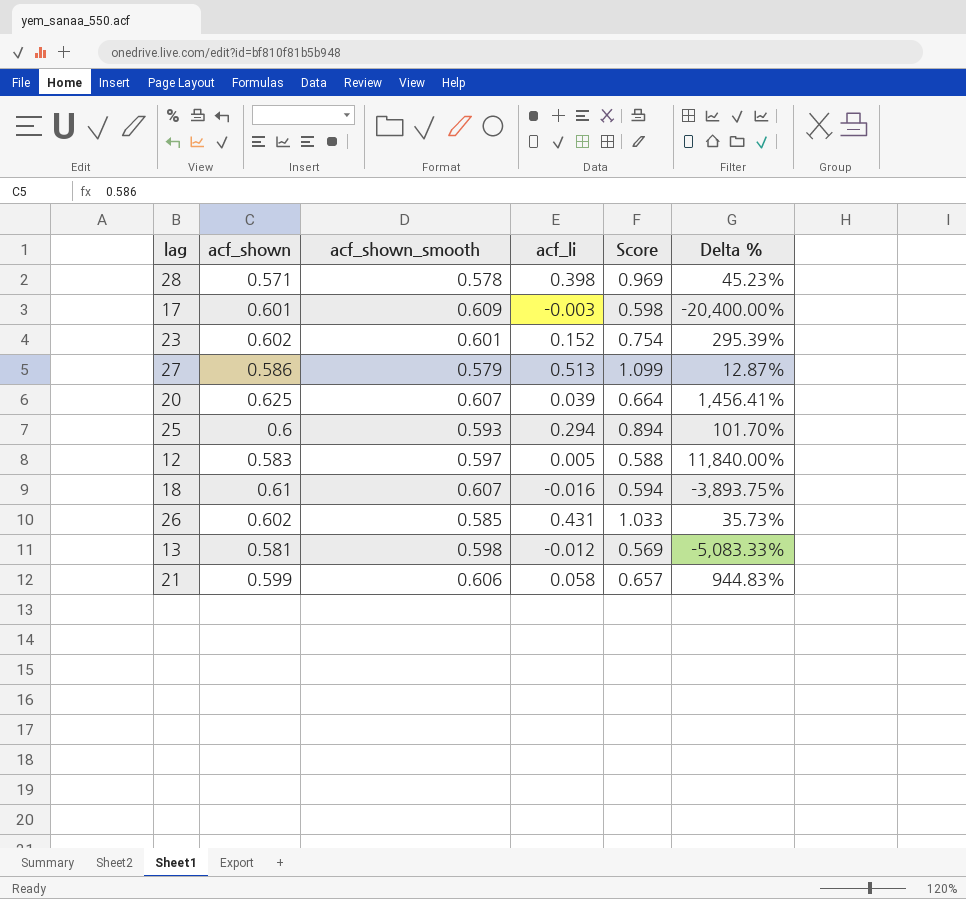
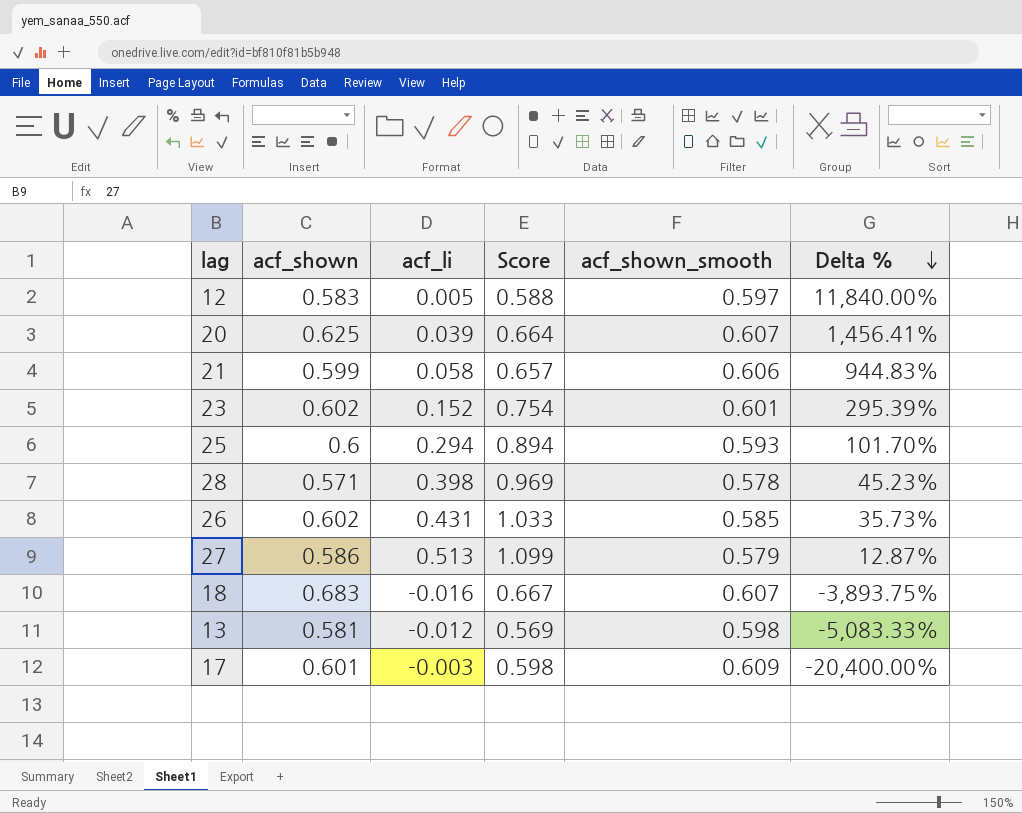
row order: none -> Delta % descending
column acf_shown_smooth | position: 3 -> 5
18 | acf_shown: 0.61 -> 0.683
18 | Score: 0.594 -> 0.667

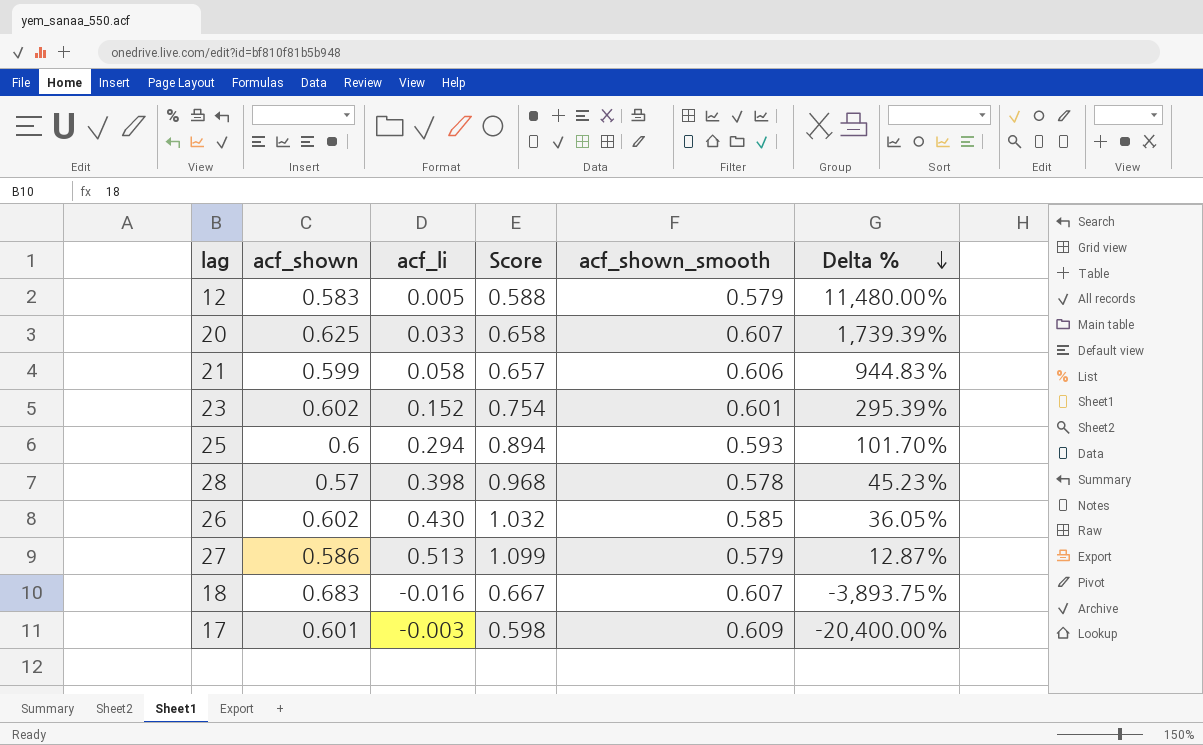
row 13: 0.581 | -0.012 | 0.569 | 0.598 | -5,083.33% -> none
12 | acf_shown_smooth: 0.597 -> 0.579
12 | Delta %: 11,840.00% -> 11,480.00%
20 | acf_li: 0.039 -> 0.033
20 | Score: 0.664 -> 0.658
20 | Delta %: 1,456.41% -> 1,739.39%
28 | acf_shown: 0.571 -> 0.57
28 | Score: 0.969 -> 0.968
26 | acf_li: 0.431 -> 0.430
26 | Score: 1.033 -> 1.032
26 | Delta %: 35.73% -> 36.05%

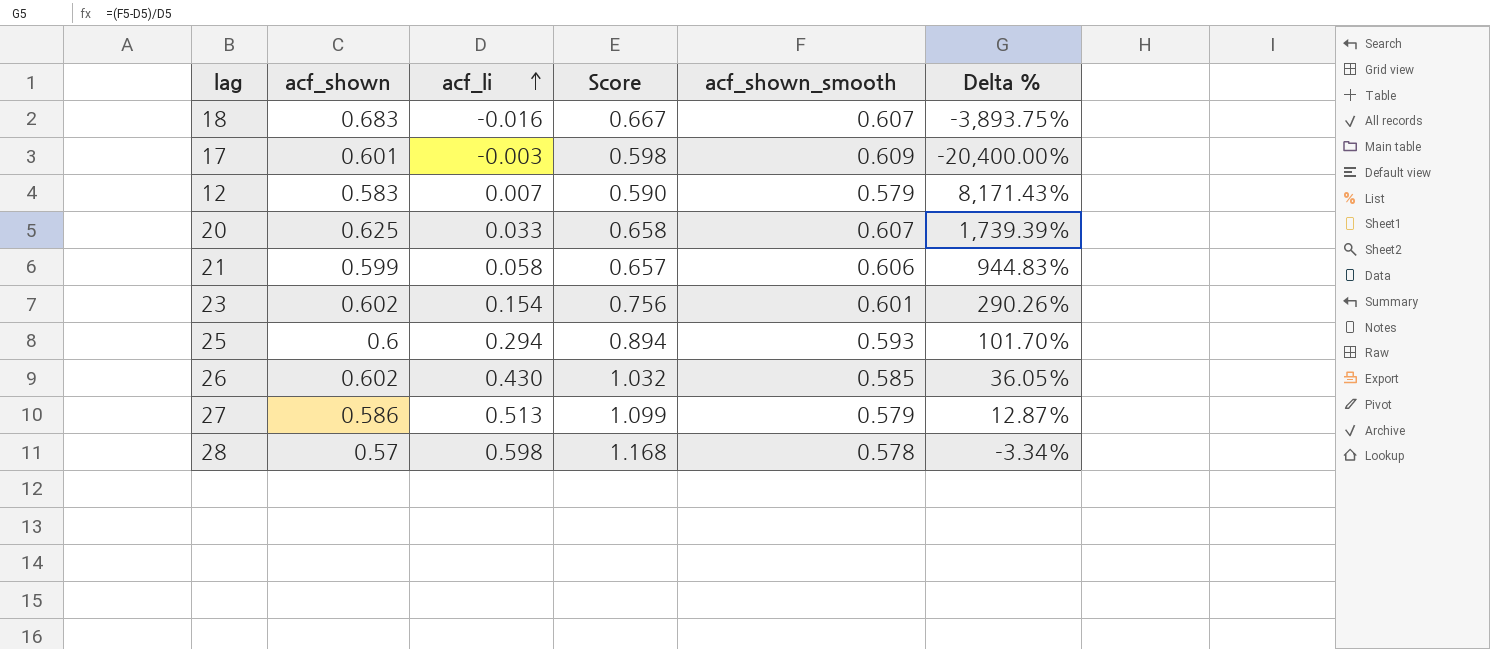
row order: Delta % descending -> acf_li ascending
12 | acf_li: 0.005 -> 0.007
12 | Score: 0.588 -> 0.590
12 | Delta %: 11,480.00% -> 8,171.43%
23 | acf_li: 0.152 -> 0.154
23 | Score: 0.754 -> 0.756
23 | Delta %: 295.39% -> 290.26%
28 | acf_li: 0.398 -> 0.598
28 | Score: 0.968 -> 1.168
28 | Delta %: 45.23% -> -3.34%

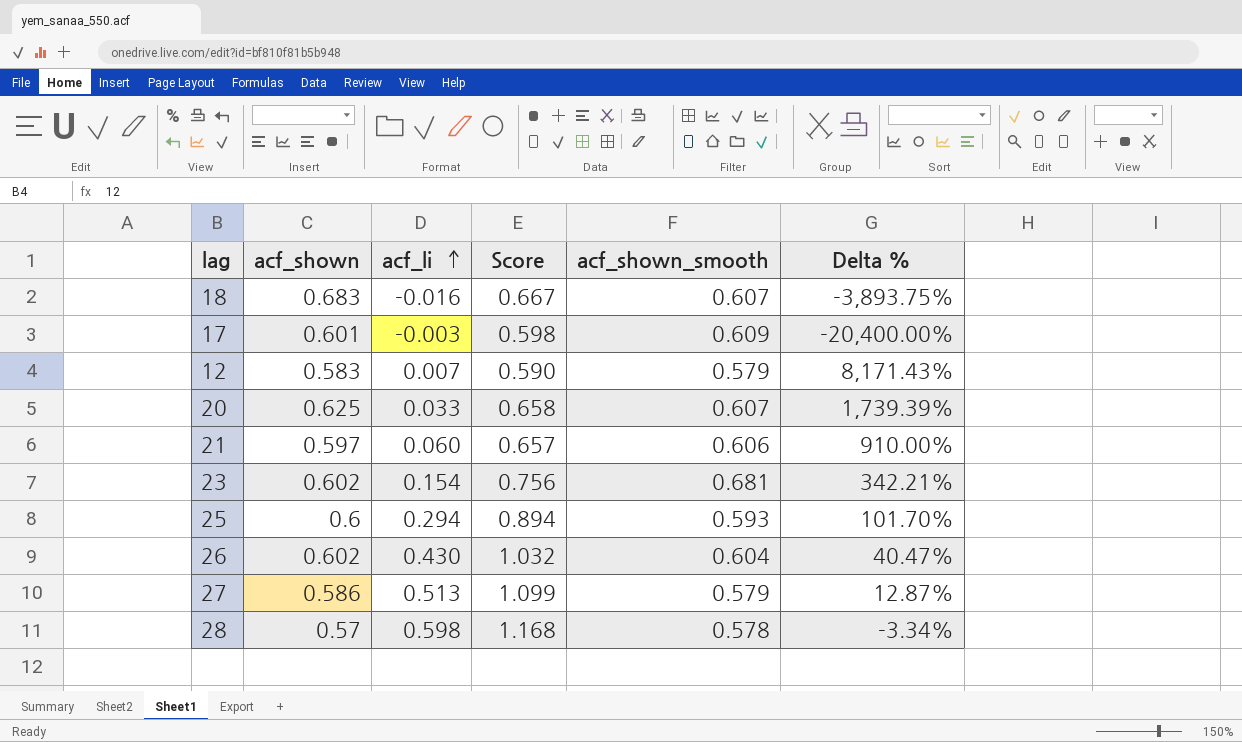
21 | acf_shown: 0.599 -> 0.597
21 | acf_li: 0.058 -> 0.060
21 | Delta %: 944.83% -> 910.00%
23 | acf_shown_smooth: 0.601 -> 0.681
23 | Delta %: 290.26% -> 342.21%
26 | acf_shown_smooth: 0.585 -> 0.604
26 | Delta %: 36.05% -> 40.47%

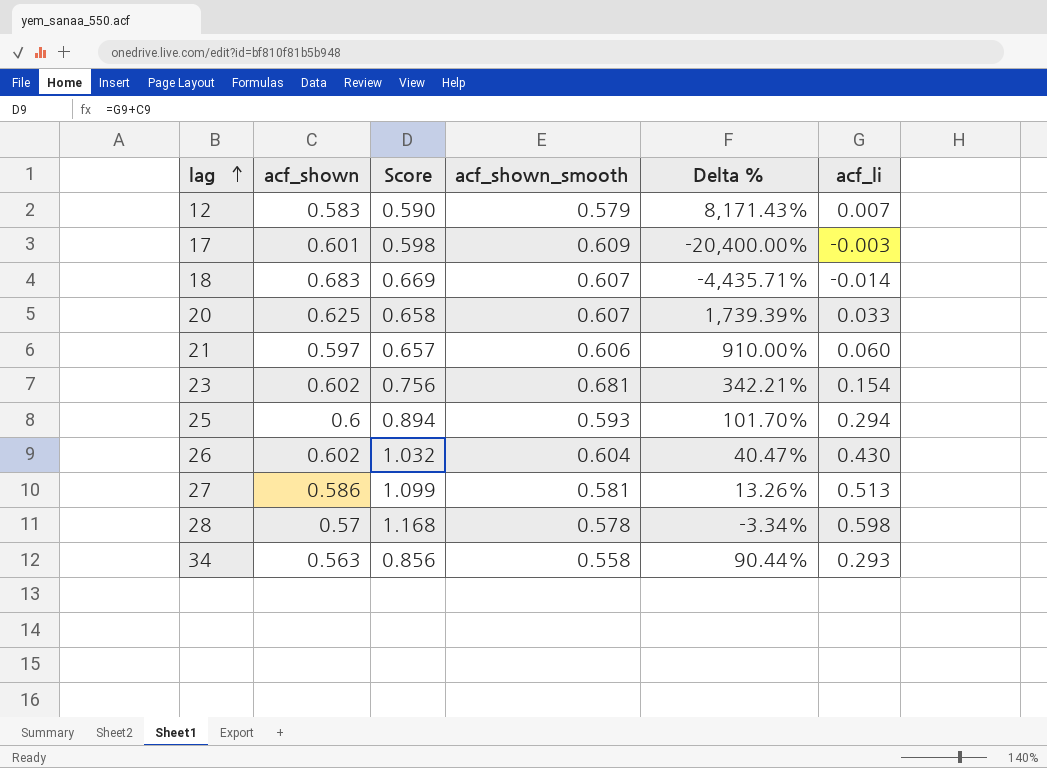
row order: acf_li ascending -> lag ascending
column acf_li | position: 3 -> 6
18 | Score: 0.667 -> 0.669
18 | Delta %: -3,893.75% -> -4,435.71%
18 | acf_li: -0.016 -> -0.014
27 | acf_shown_smooth: 0.579 -> 0.581
27 | Delta %: 12.87% -> 13.26%
row 34: none -> 0.563 | 0.856 | 0.558 | 90.44% | 0.293

